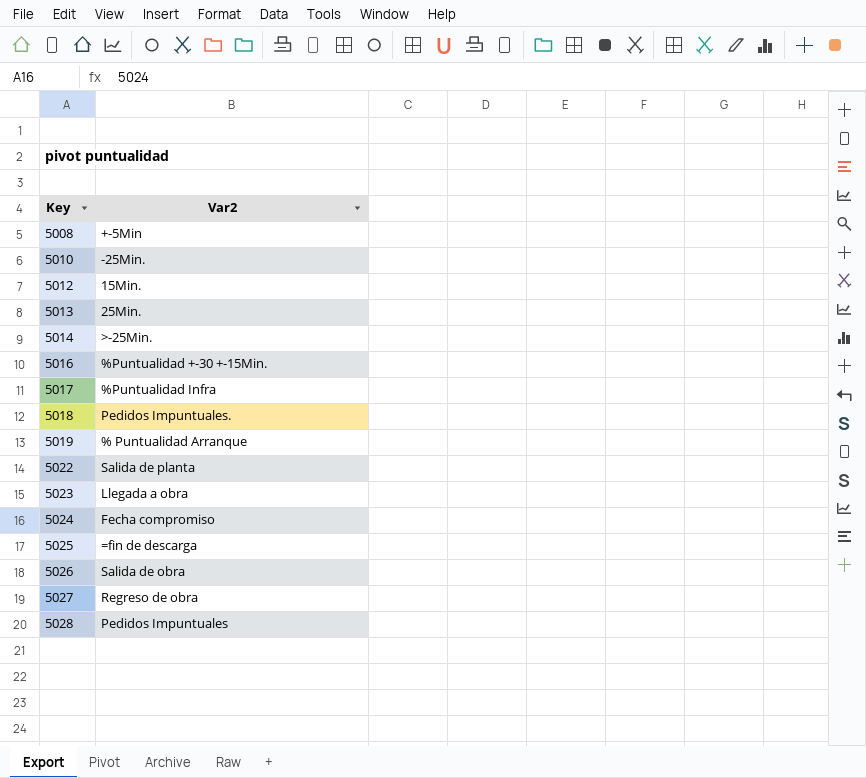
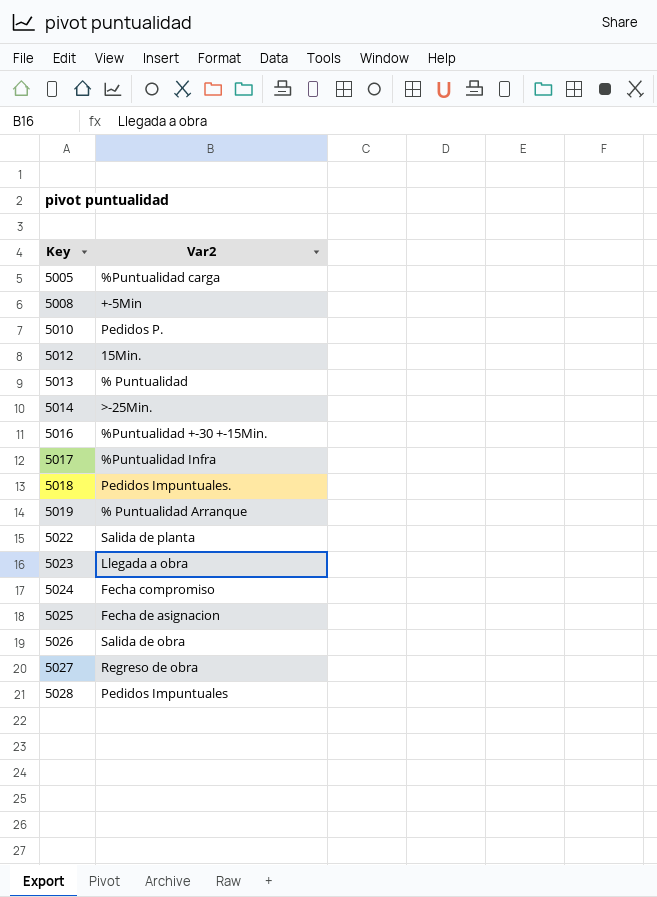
row 5005: none -> %Puntualidad carga
5010 | Var2: -25Min. -> Pedidos P.
5013 | Var2: 25Min. -> % Puntualidad
5025 | Var2: =fin de descarga -> Fecha de asignacion

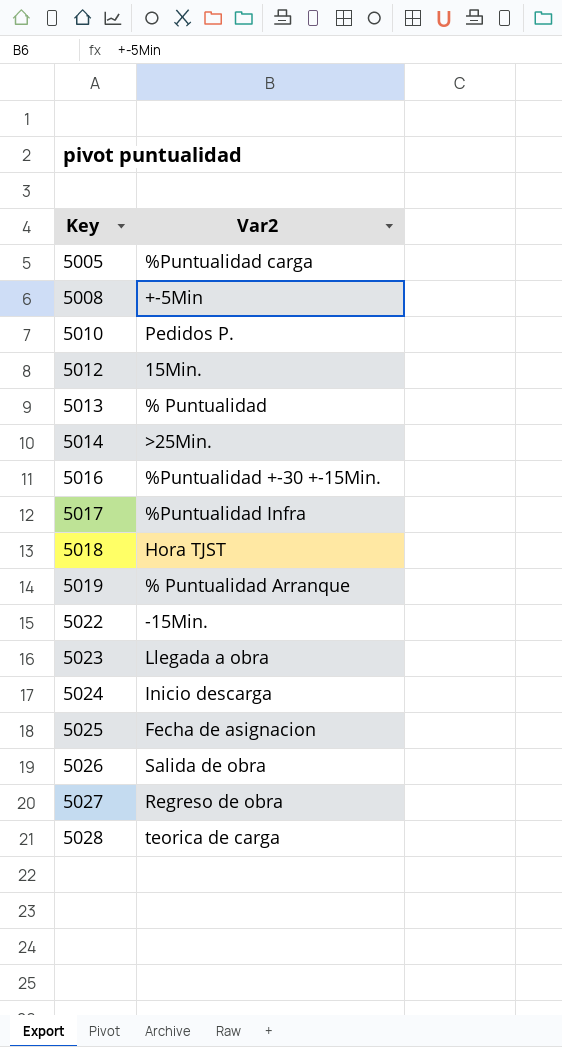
5014 | Var2: >-25Min. -> >25Min.
5018 | Var2: Pedidos Impuntuales. -> Hora TJST
5022 | Var2: Salida de planta -> -15Min.
5024 | Var2: Fecha compromiso -> Inicio descarga
5028 | Var2: Pedidos Impuntuales -> teorica de carga

